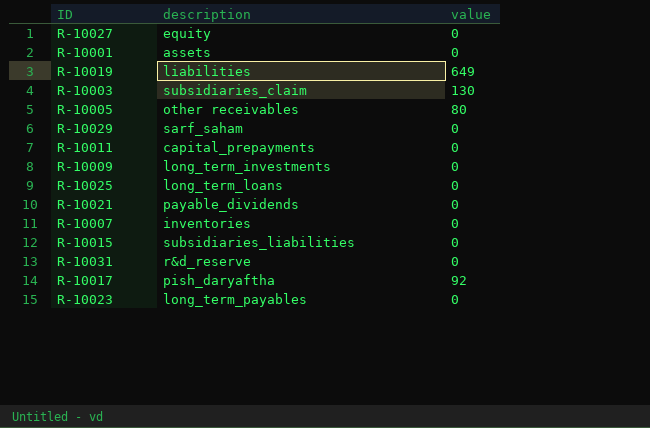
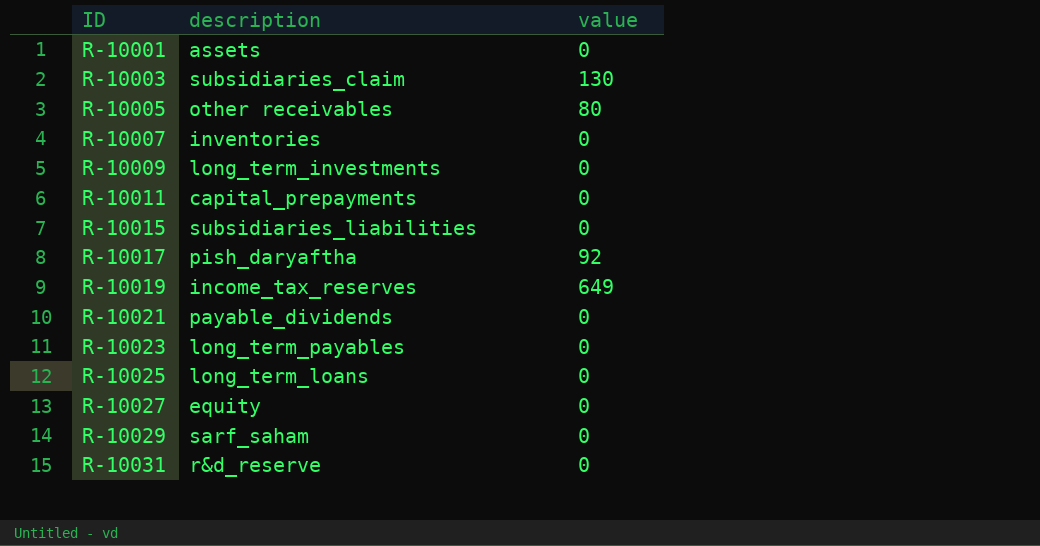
row order: none -> ID ascending
R-10019 | description: liabilities -> income_tax_reserves

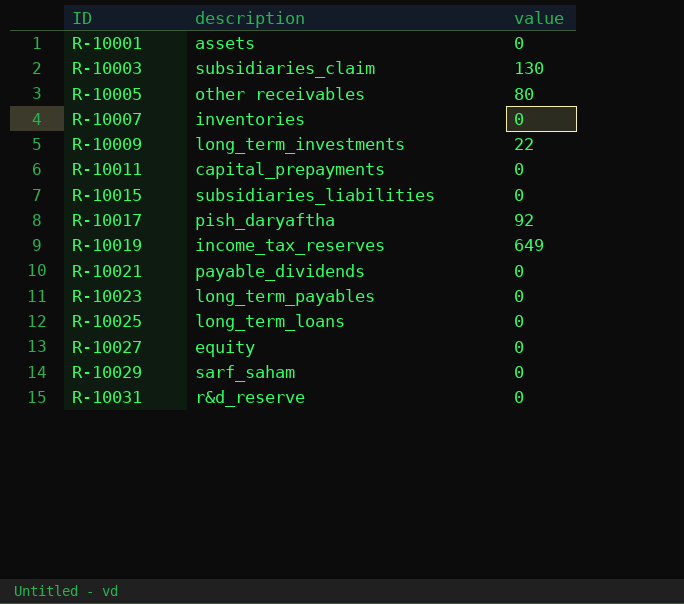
R-10009 | value: 0 -> 22

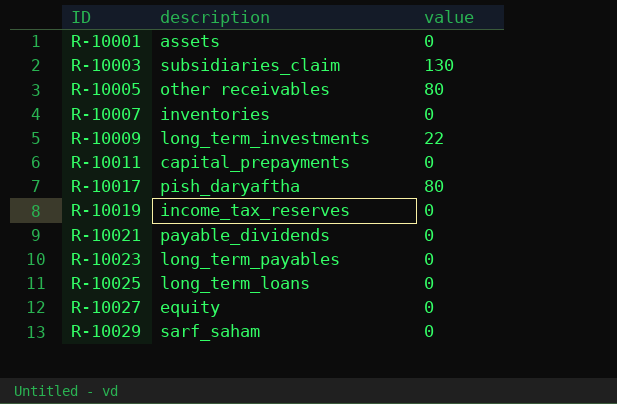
row R-10015: subsidiaries_liabilities | 0 -> none
row R-10031: r&d_reserve | 0 -> none
R-10017 | value: 92 -> 80
R-10019 | value: 649 -> 0

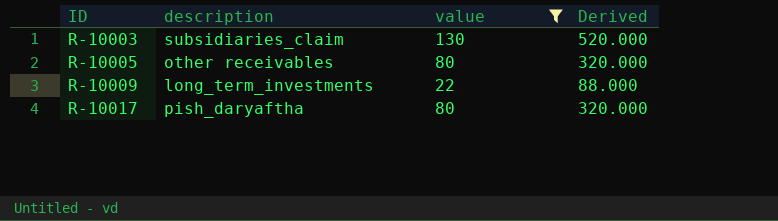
filter: none -> value != 0
column Derived | formula: none -> [value] * 4

